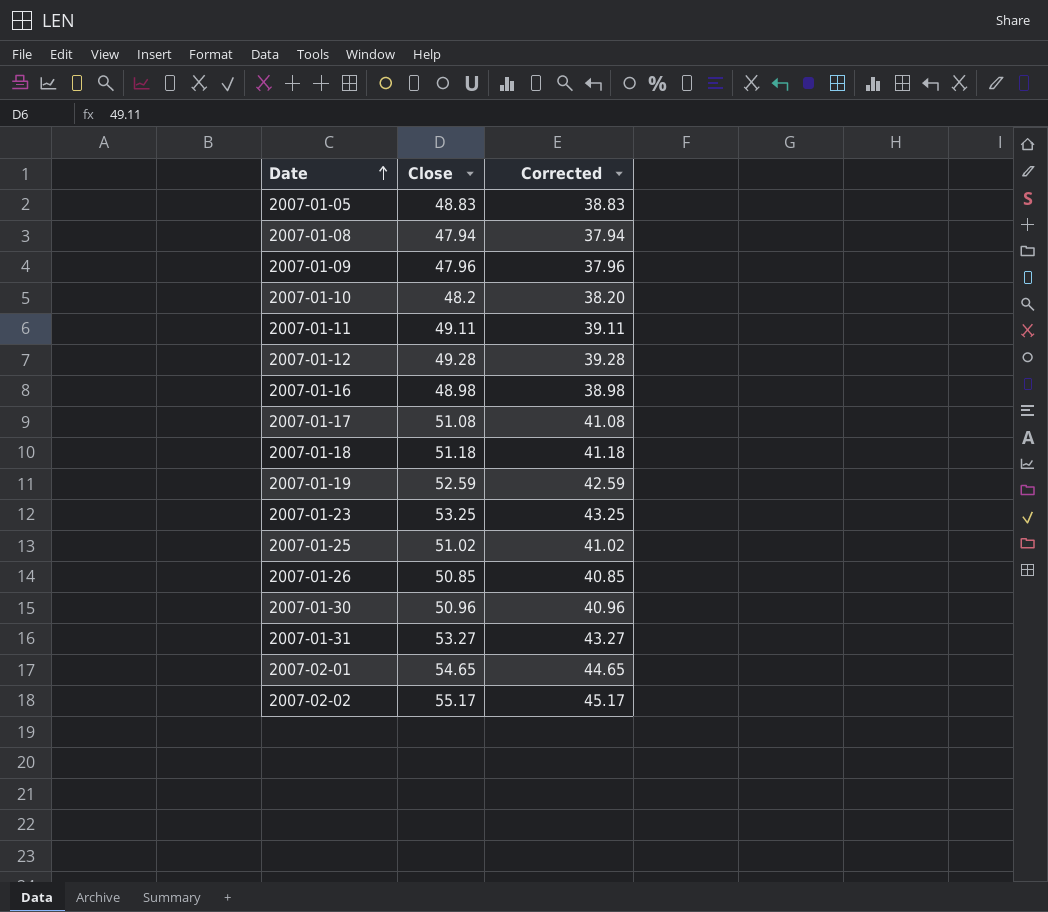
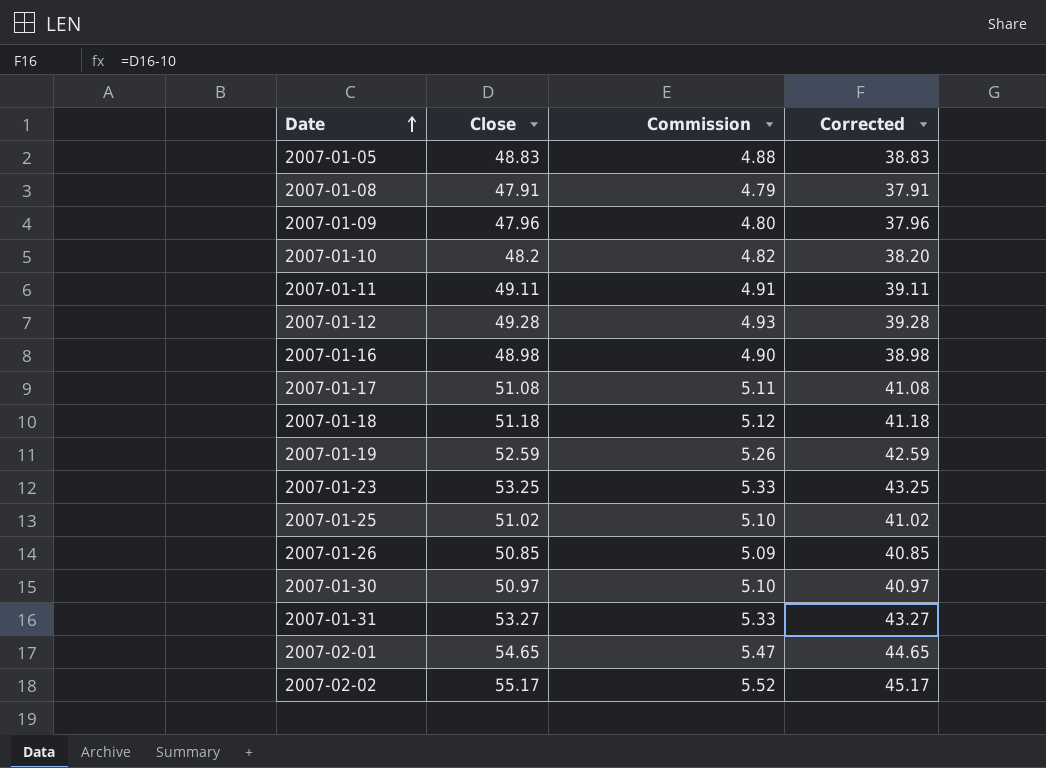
column Commission | formula: none -> [Close] * 0.1
2007-01-08 | Close: 47.94 -> 47.91
2007-01-08 | Corrected: 37.94 -> 37.91
2007-01-30 | Close: 50.96 -> 50.97
2007-01-30 | Corrected: 40.96 -> 40.97

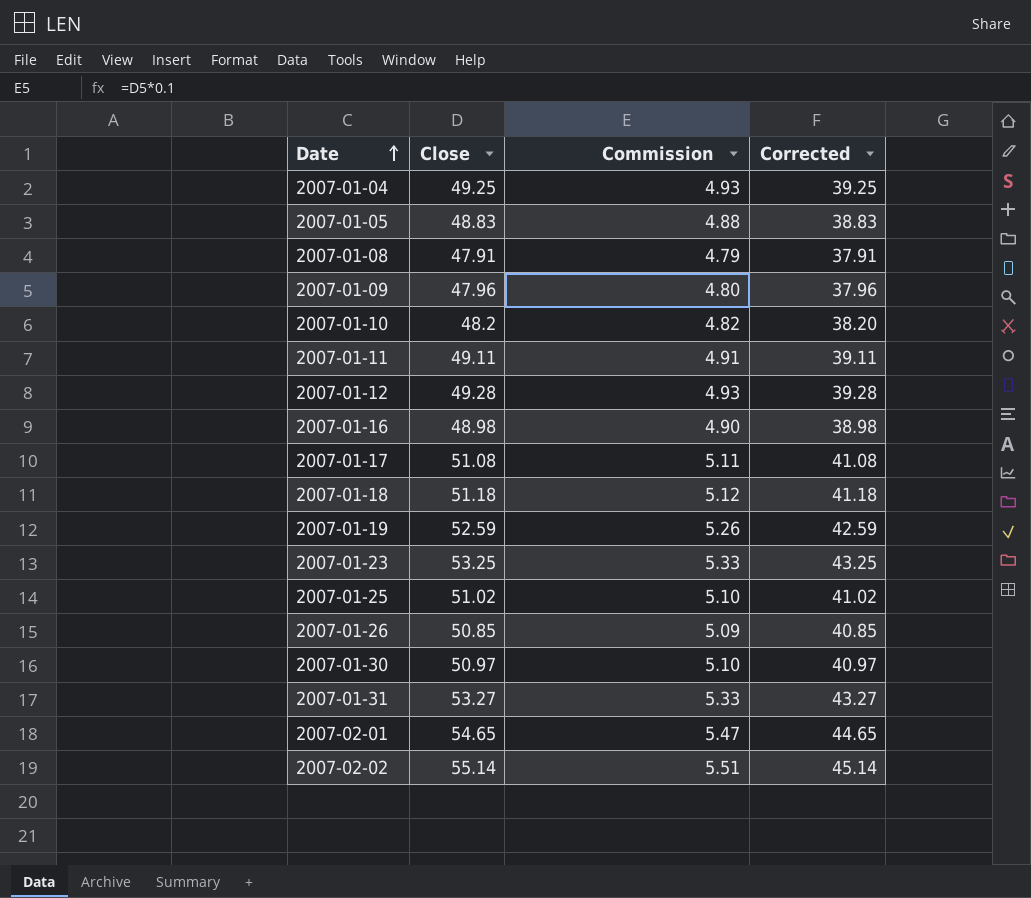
row 2007-01-04: none -> 49.25 | 4.93 | 39.25
2007-02-02 | Close: 55.17 -> 55.14
2007-02-02 | Commission: 5.52 -> 5.51
2007-02-02 | Corrected: 45.17 -> 45.14

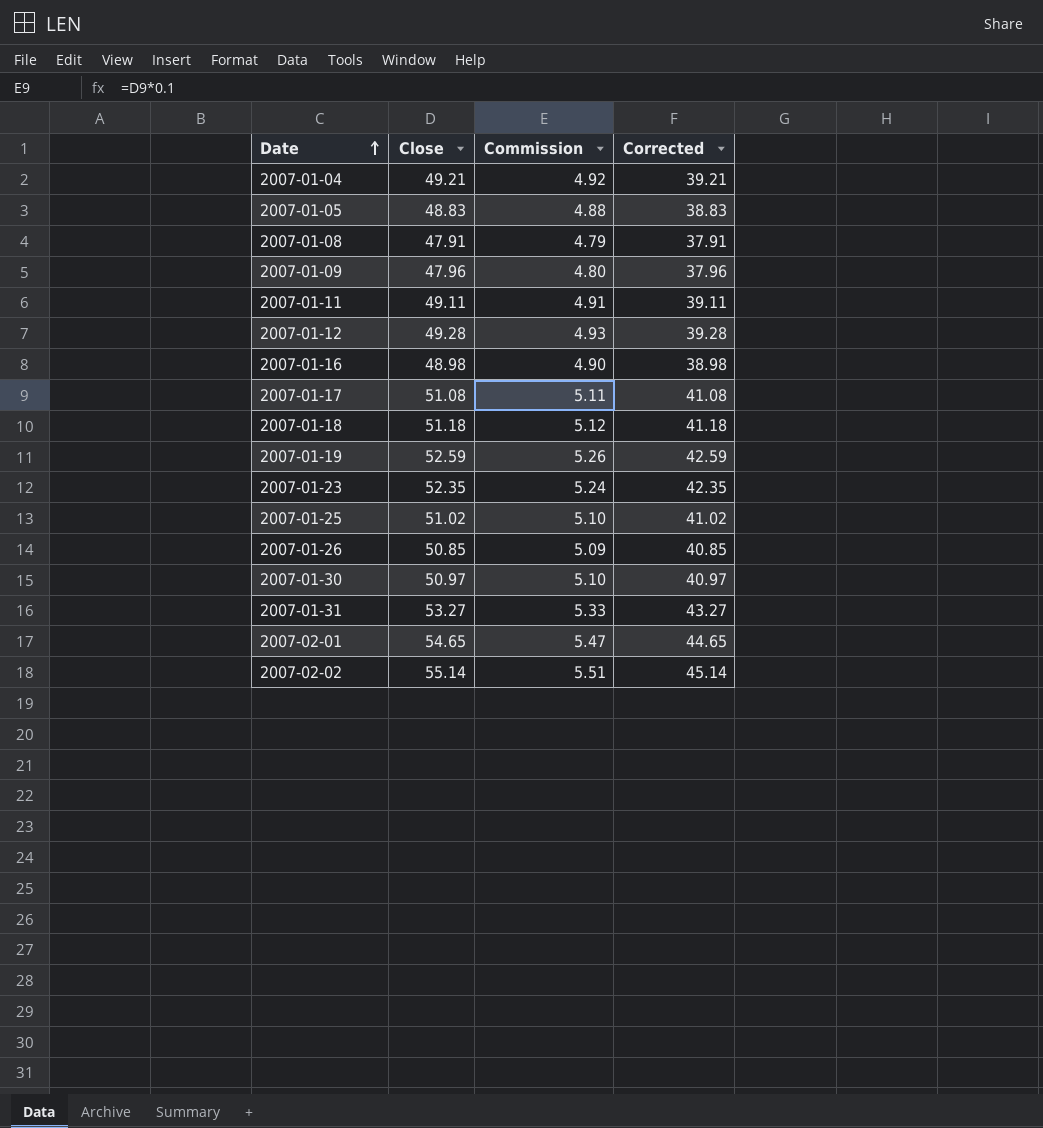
row 2007-01-10: 48.2 | 4.82 | 38.20 -> none
2007-01-04 | Close: 49.25 -> 49.21
2007-01-04 | Commission: 4.93 -> 4.92
2007-01-04 | Corrected: 39.25 -> 39.21
2007-01-23 | Close: 53.25 -> 52.35
2007-01-23 | Commission: 5.33 -> 5.24
2007-01-23 | Corrected: 43.25 -> 42.35

